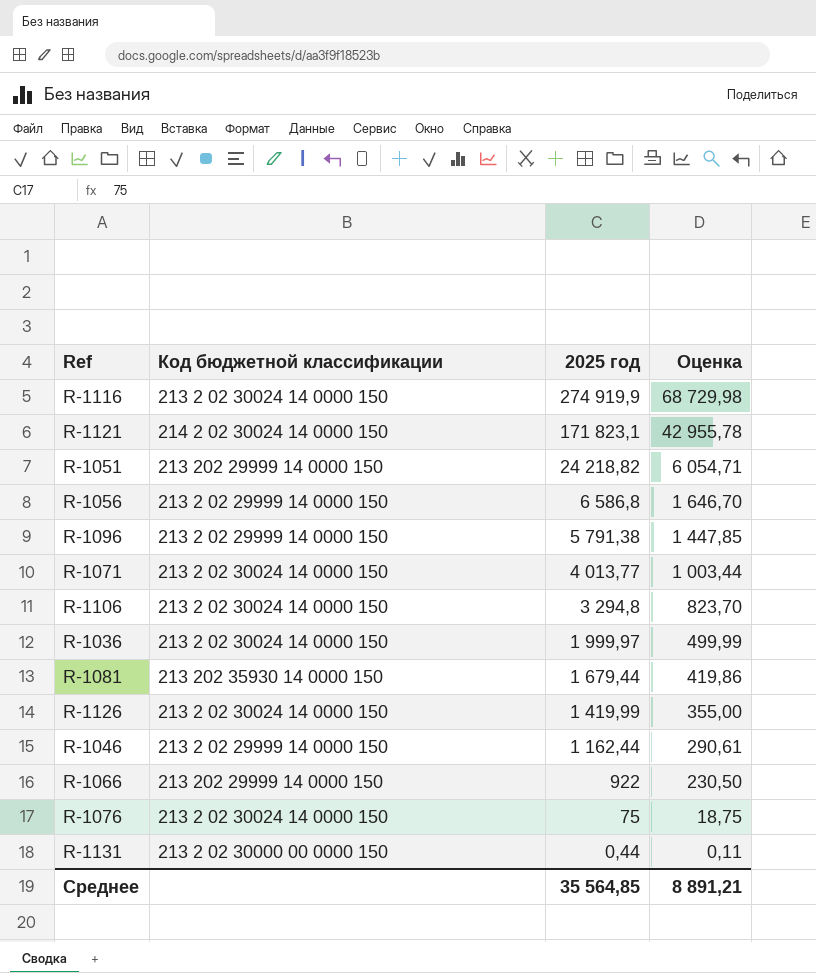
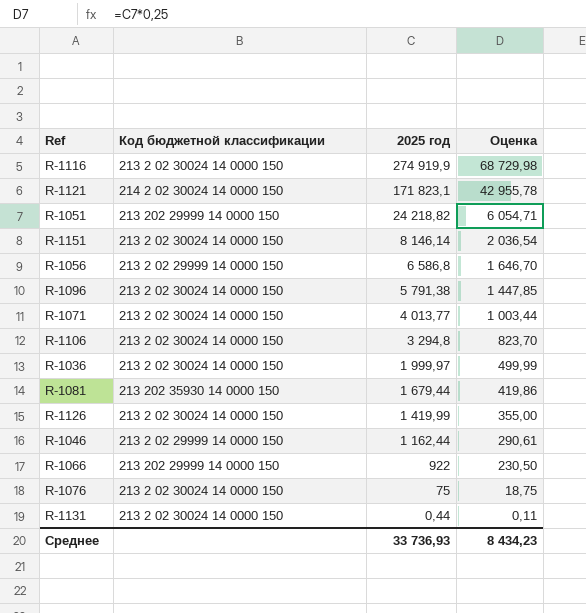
row R-1151: none -> 213 2 02 30024 14 0000 150 | 8 146,14 | 2 036,54
R-1096 | Код бюджетной классификации: 213 2 02 29999 14 0000 150 -> 213 2 02 30024 14 0000 150
R-1131 | Код бюджетной классификации: 213 2 02 30000 00 0000 150 -> 213 2 02 30024 14 0000 150
Среднее | 2025 год: 35 564,85 -> 33 736,93
Среднее | Оценка: 8 891,21 -> 8 434,23

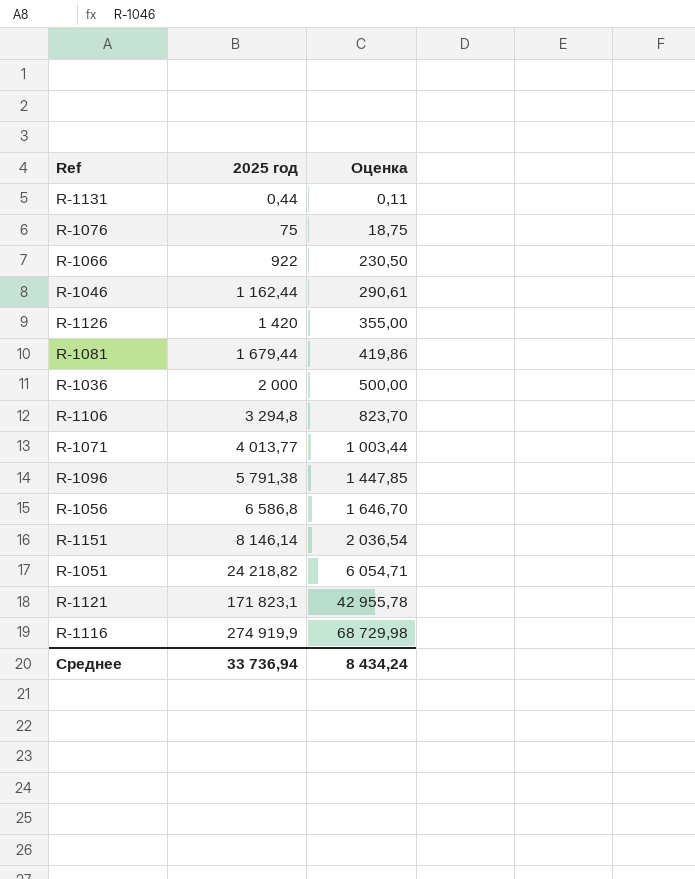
row order: 2025 год descending -> 2025 год ascending
column Код бюджетной классификации | position: 2 -> none
R-1126 | 2025 год: 1 419,99 -> 1 420
R-1036 | 2025 год: 1 999,97 -> 2 000
R-1036 | Оценка: 499,99 -> 500,00
Среднее | 2025 год: 33 736,93 -> 33 736,94
Среднее | Оценка: 8 434,23 -> 8 434,24

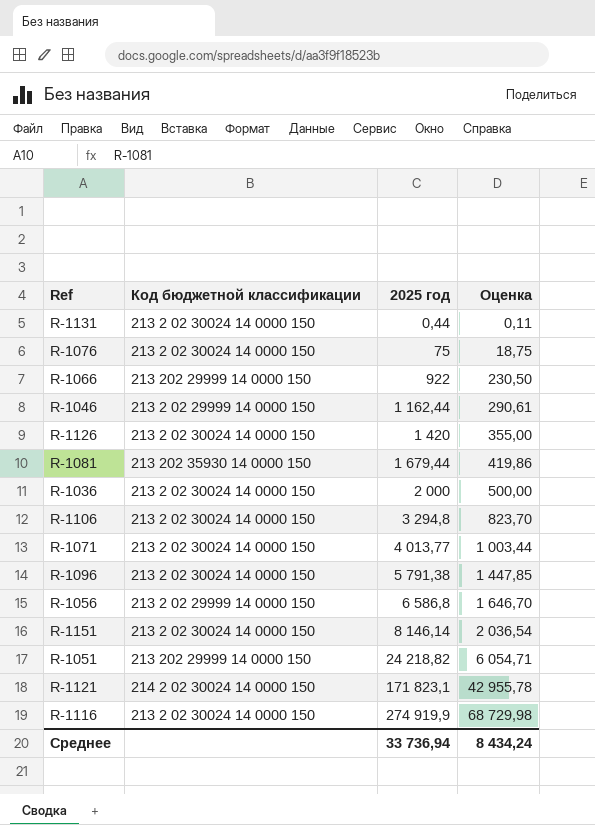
column Код бюджетной классификации | position: none -> 2

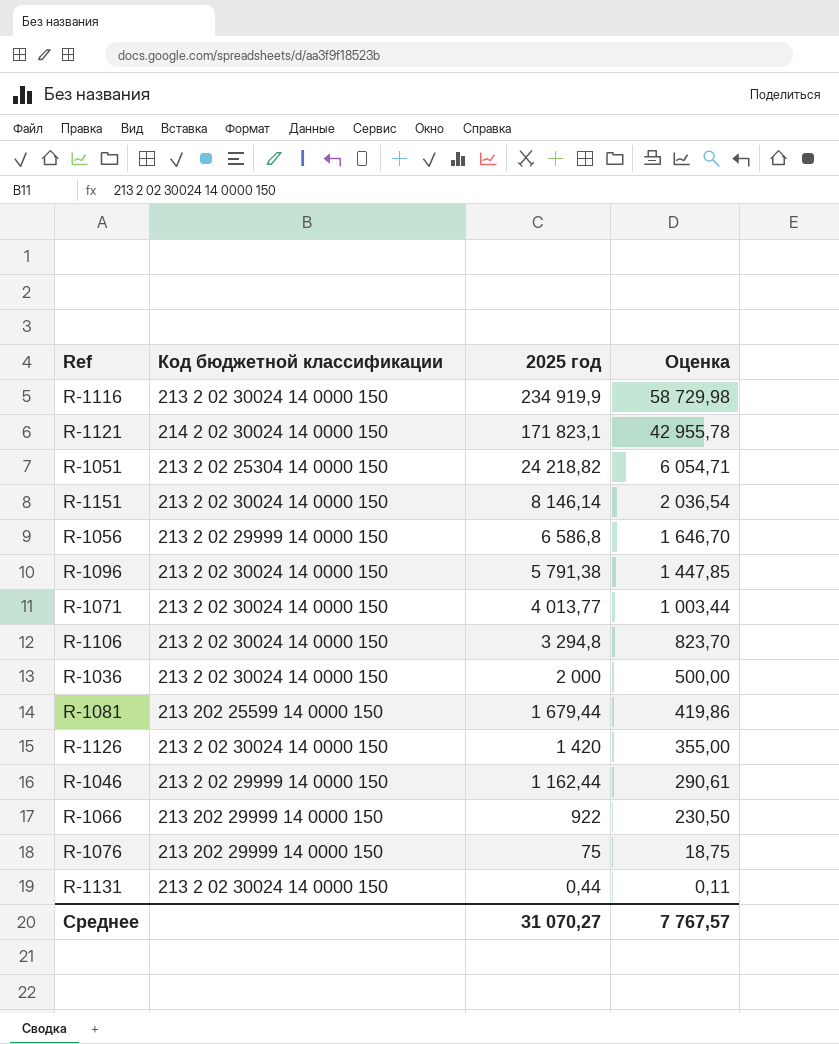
row order: 2025 год ascending -> 2025 год descending
R-1116 | 2025 год: 274 919,9 -> 234 919,9
R-1116 | Оценка: 68 729,98 -> 58 729,98
R-1051 | Код бюджетной классификации: 213 202 29999 14 0000 150 -> 213 2 02 25304 14 0000 150
R-1081 | Код бюджетной классификации: 213 202 35930 14 0000 150 -> 213 202 25599 14 0000 150
R-1076 | Код бюджетной классификации: 213 2 02 30024 14 0000 150 -> 213 202 29999 14 0000 150
Среднее | 2025 год: 33 736,94 -> 31 070,27
Среднее | Оценка: 8 434,24 -> 7 767,57

